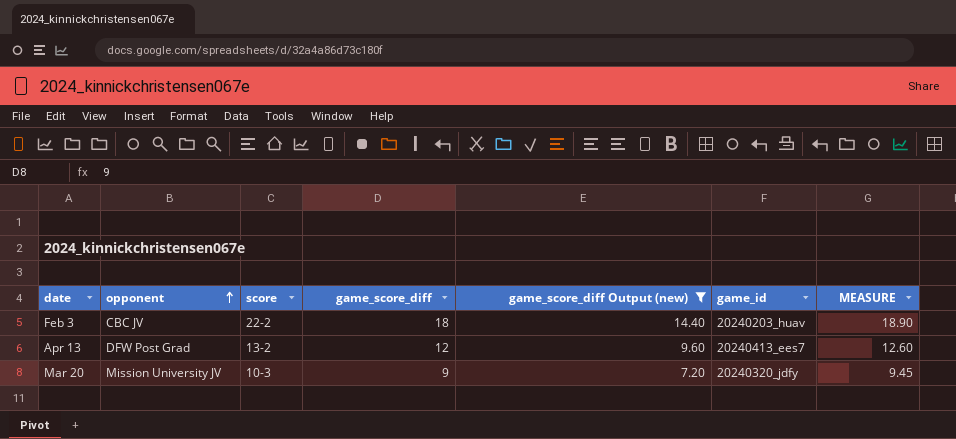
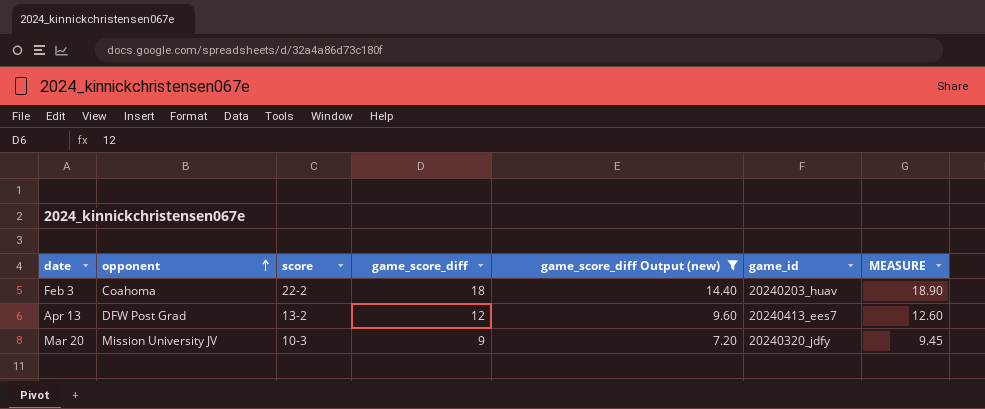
Feb 3 | opponent: CBC JV -> Coahoma

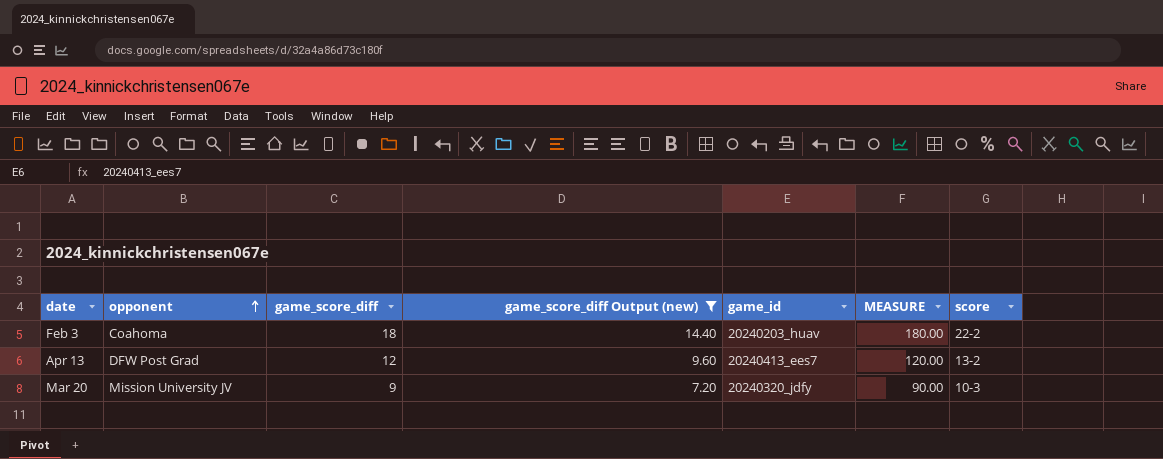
column MEASURE | formula: [game_score_diff] * 1.05 -> [game_score_diff] * 10
column score | position: 3 -> 7

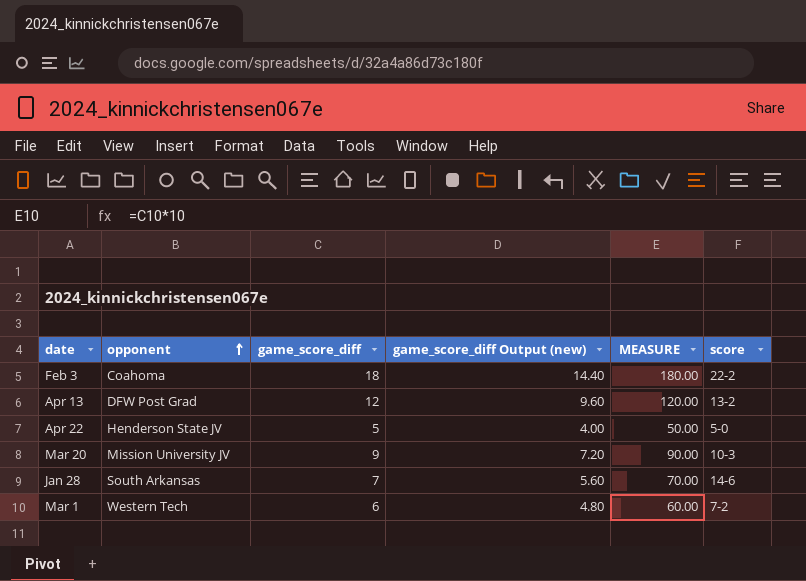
filter: game_score_diff Output (new) >= 7.20 -> none
column game_id | position: 5 -> none

